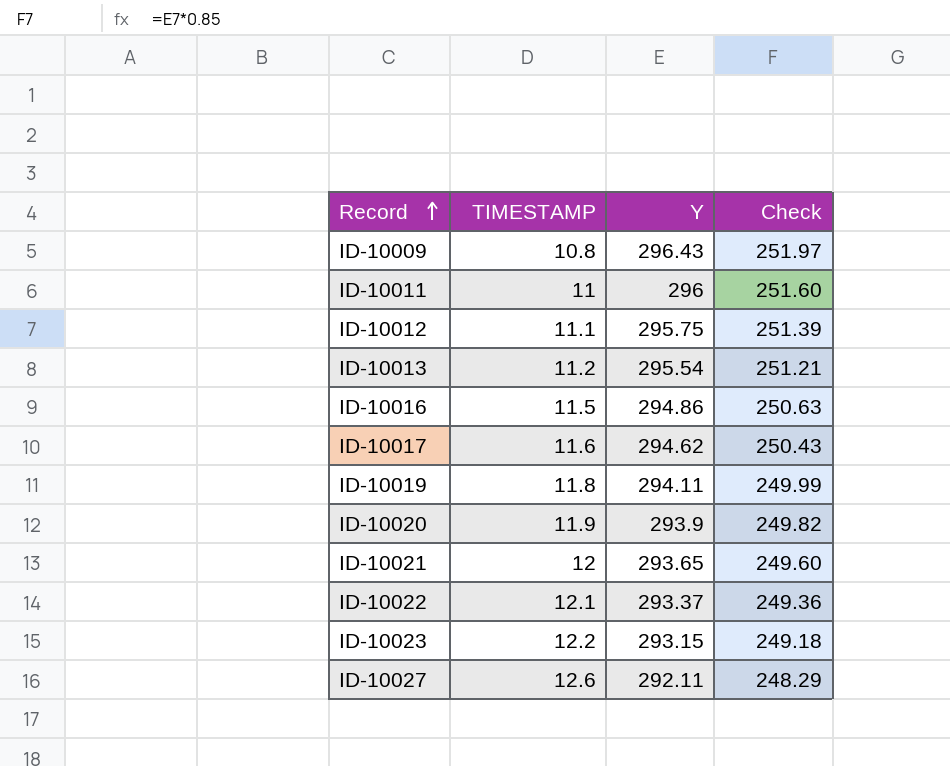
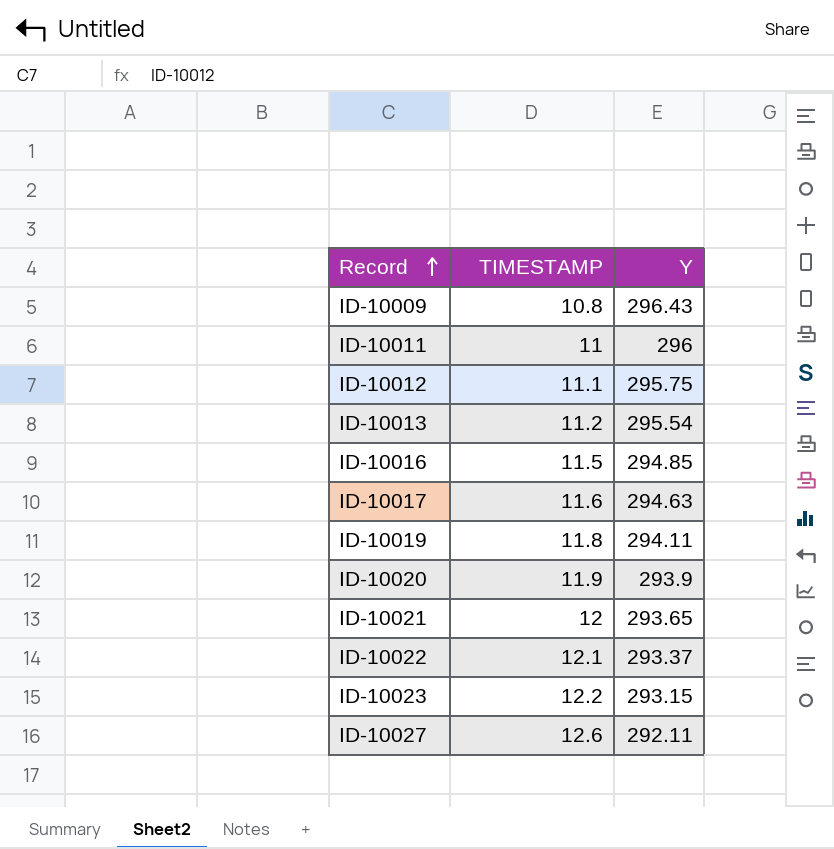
column Check | formula: [Y] * 0.85 -> none
ID-10016 | Y: 294.86 -> 294.85
ID-10017 | Y: 294.62 -> 294.63

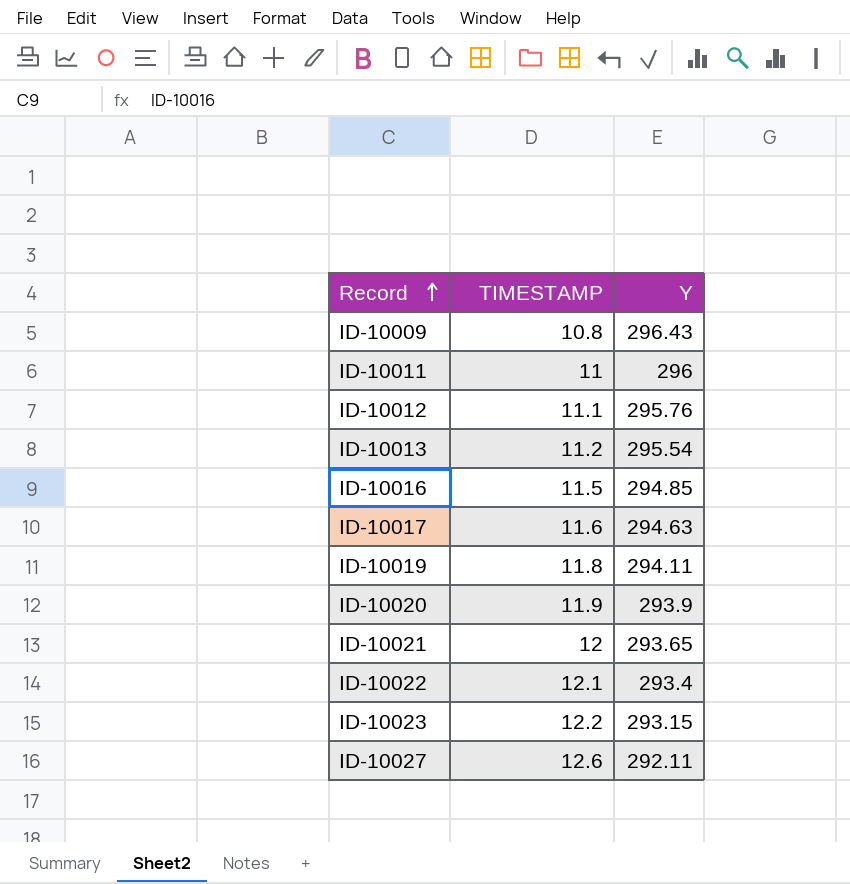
ID-10012 | Y: 295.75 -> 295.76
ID-10022 | Y: 293.37 -> 293.4

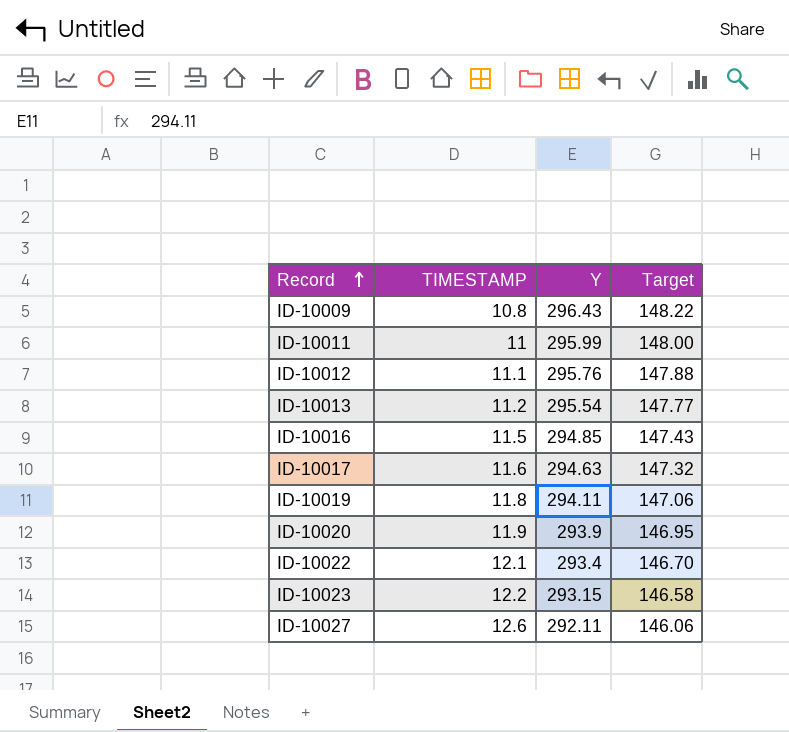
column Target | formula: none -> [Y] * 0.5
row ID-10021: 12 | 293.65 -> none
ID-10011 | Y: 296 -> 295.99

